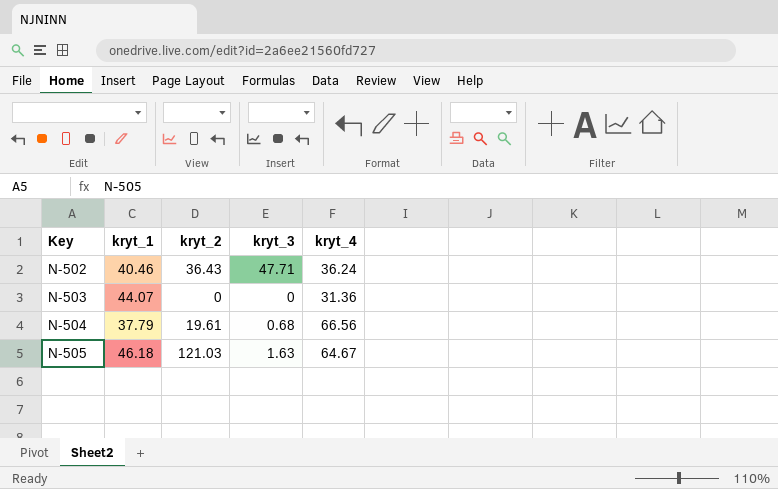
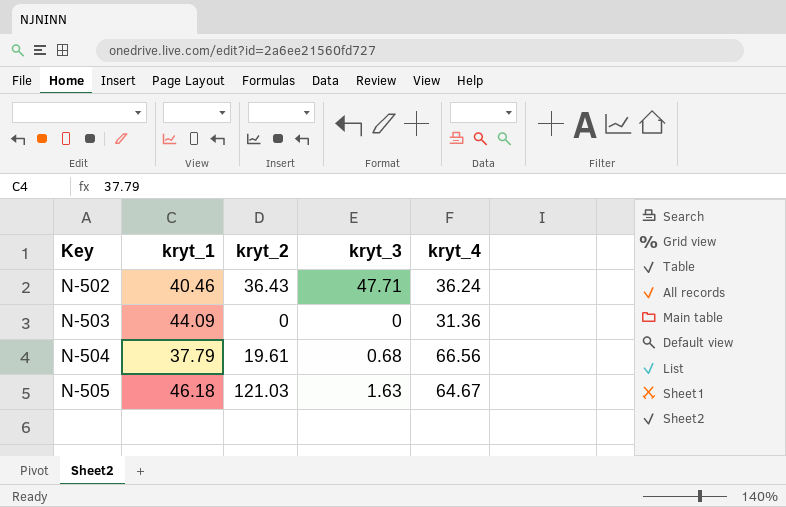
N-503 | kryt_1: 44.07 -> 44.09

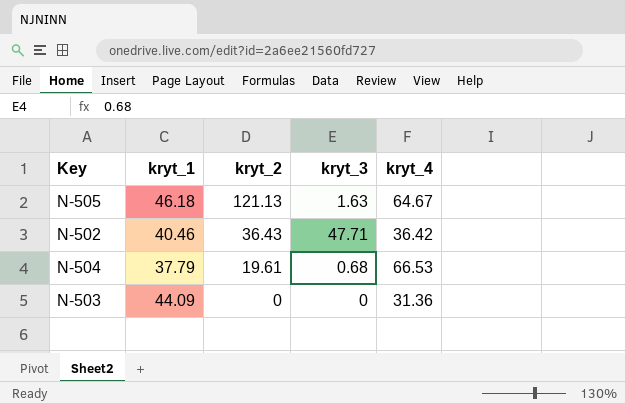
row order: Key ascending -> kryt_2 descending
N-505 | kryt_2: 121.03 -> 121.13
N-502 | kryt_4: 36.24 -> 36.42
N-504 | kryt_4: 66.56 -> 66.53

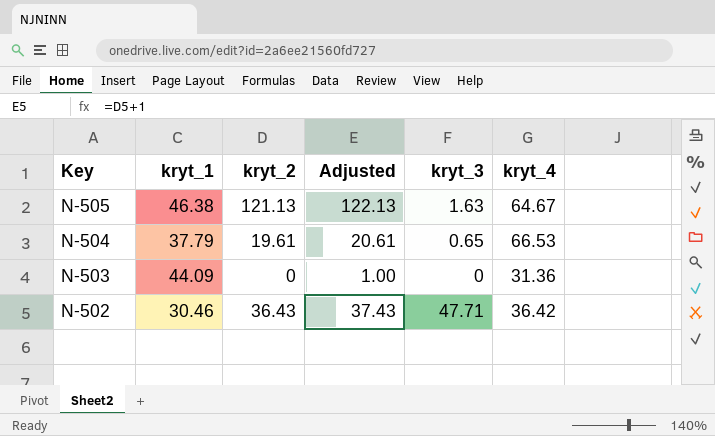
row order: kryt_2 descending -> Key descending
column Adjusted | formula: none -> [kryt_2] + 1
N-505 | kryt_1: 46.18 -> 46.38
N-504 | kryt_3: 0.68 -> 0.65
N-502 | kryt_1: 40.46 -> 30.46

